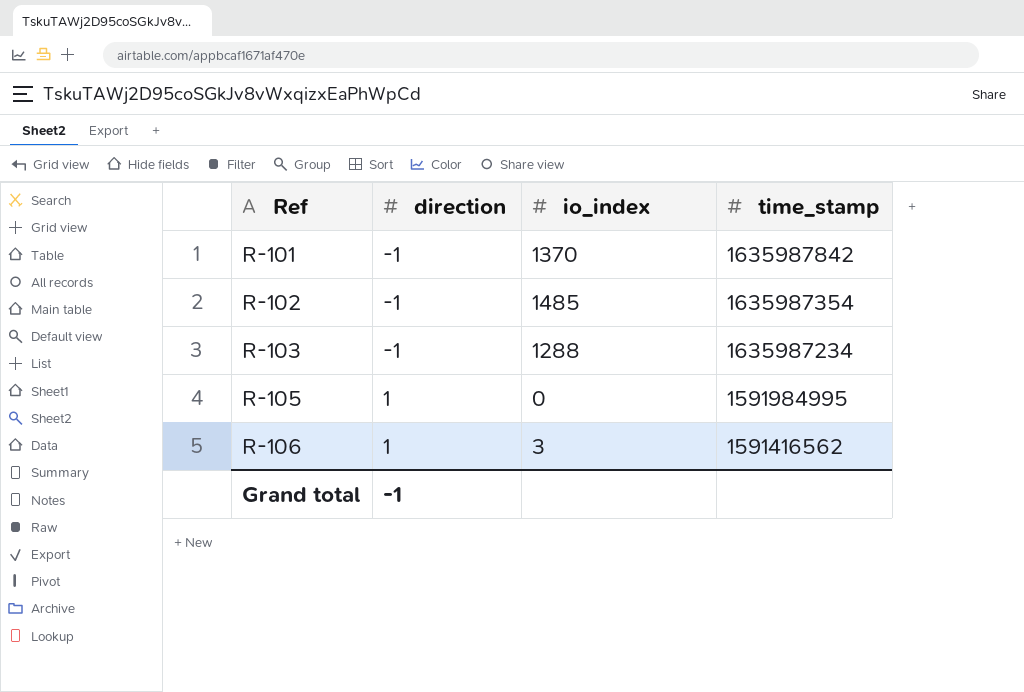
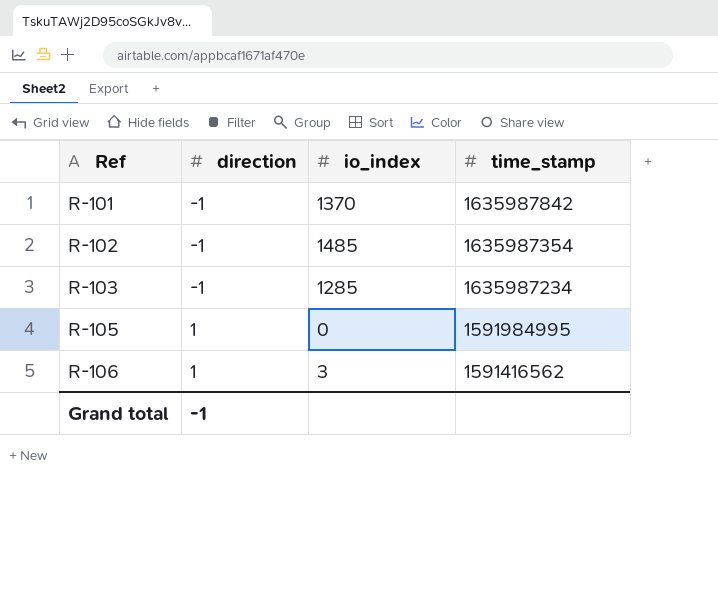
R-103 | io_index: 1288 -> 1285

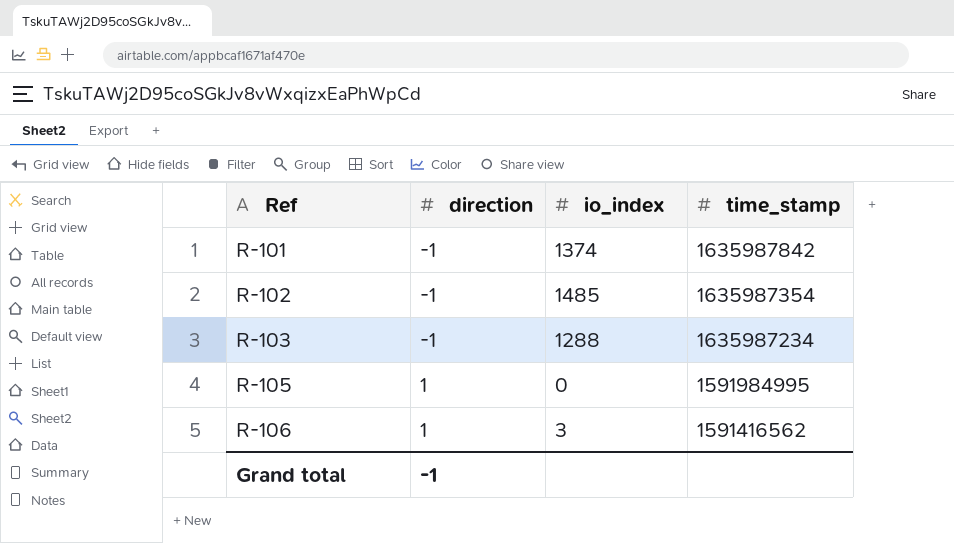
R-101 | io_index: 1370 -> 1374
R-103 | io_index: 1285 -> 1288

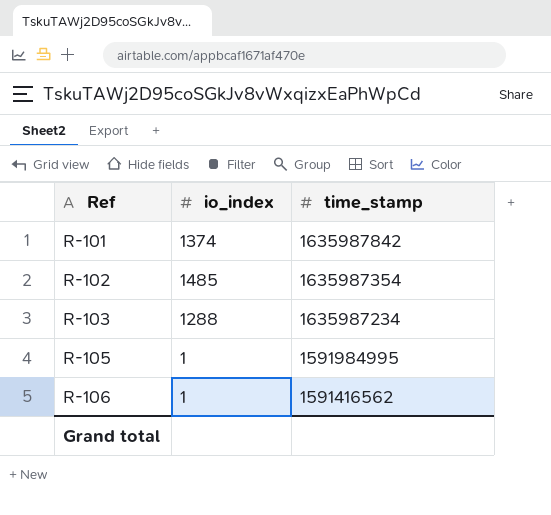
column direction | position: 2 -> none
R-105 | io_index: 0 -> 1
R-106 | io_index: 3 -> 1

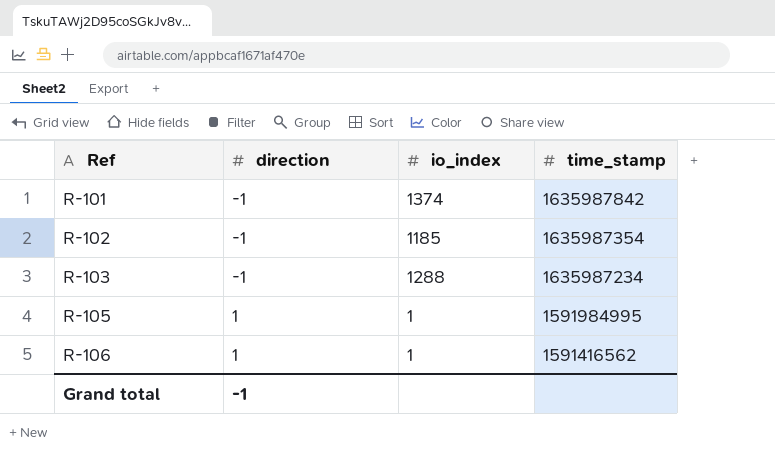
column direction | position: none -> 2
R-102 | io_index: 1485 -> 1185

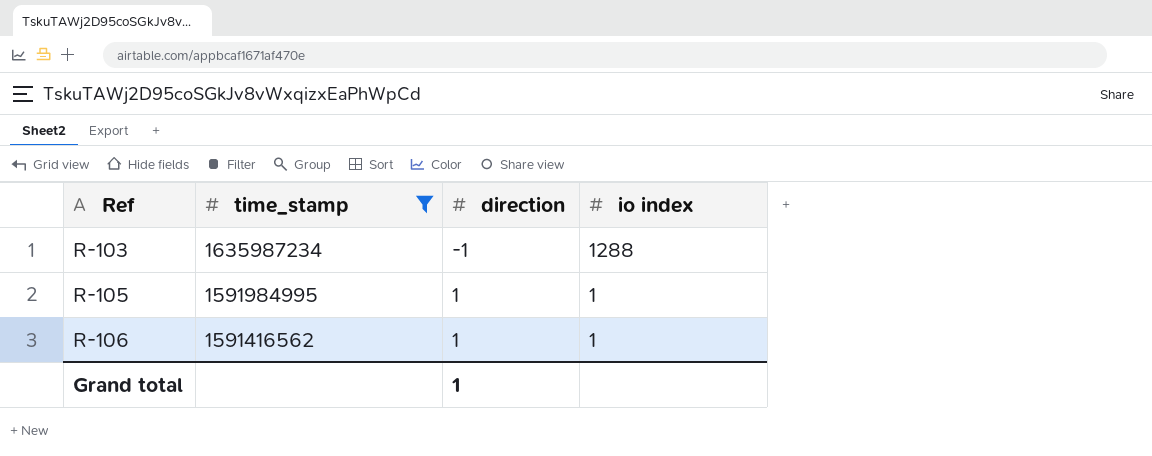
filter: none -> time_stamp <= 1635987234
column time_stamp | position: 4 -> 2
column name: io_index -> io index
Grand total | direction: -1 -> 1

